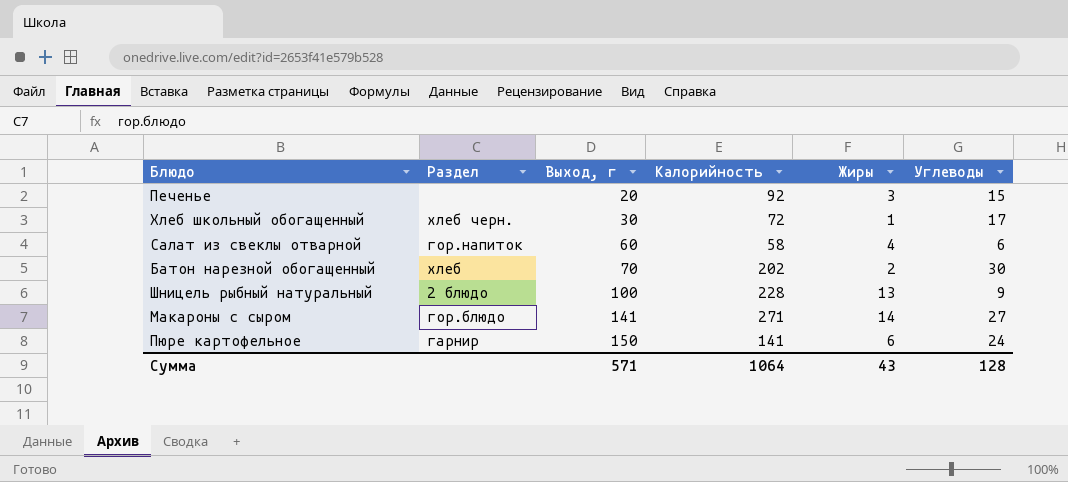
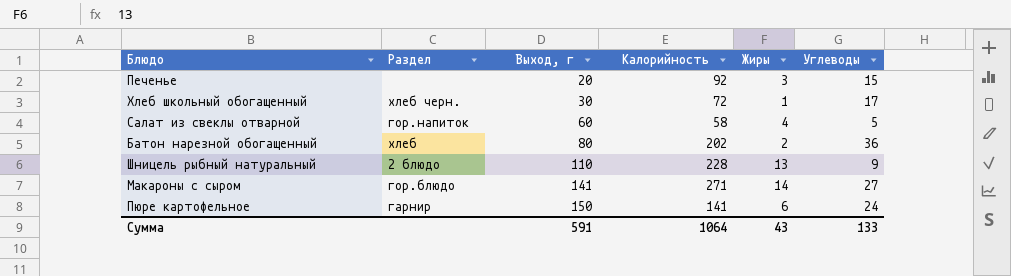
Салат из свеклы отварной | Углеводы: 6 -> 5
Батон нарезной обогащенный | Выход, г: 70 -> 80
Батон нарезной обогащенный | Углеводы: 30 -> 36
Шницель рыбный натуральный | Выход, г: 100 -> 110
Сумма | Выход, г: 571 -> 591
Сумма | Углеводы: 128 -> 133

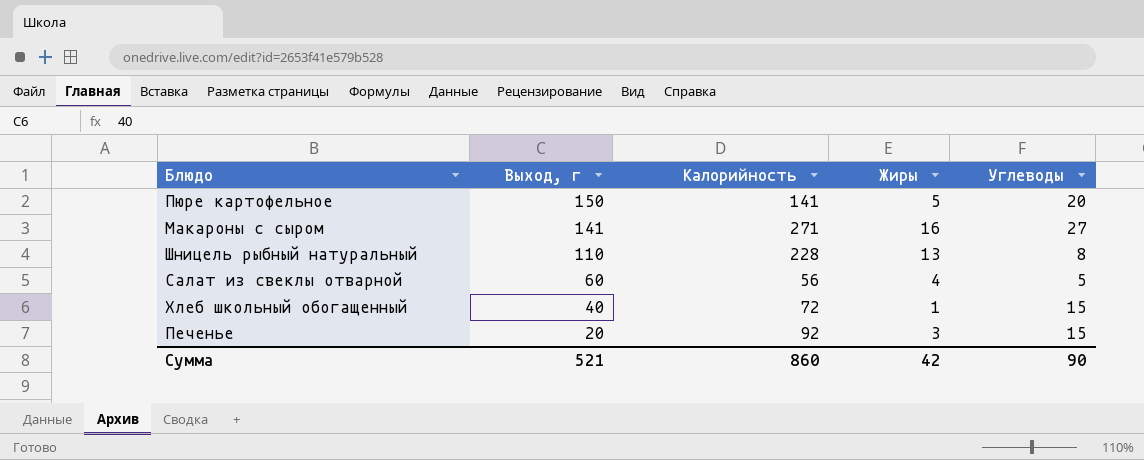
row order: Выход, г ascending -> Выход, г descending
column Раздел | position: 2 -> none
row Батон нарезной обогащенный: хлеб | 80 | 202 | 2 | 36 -> none
Пюре картофельное | Жиры: 6 -> 5
Пюре картофельное | Углеводы: 24 -> 20
Макароны с сыром | Жиры: 14 -> 16
Шницель рыбный натуральный | Углеводы: 9 -> 8
Салат из свеклы отварной | Калорийность: 58 -> 56
Хлеб школьный обогащенный | Выход, г: 30 -> 40
Хлеб школьный обогащенный | Углеводы: 17 -> 15
Сумма | Выход, г: 591 -> 521
Сумма | Калорийность: 1064 -> 860
Сумма | Жиры: 43 -> 42
Сумма | Углеводы: 133 -> 90

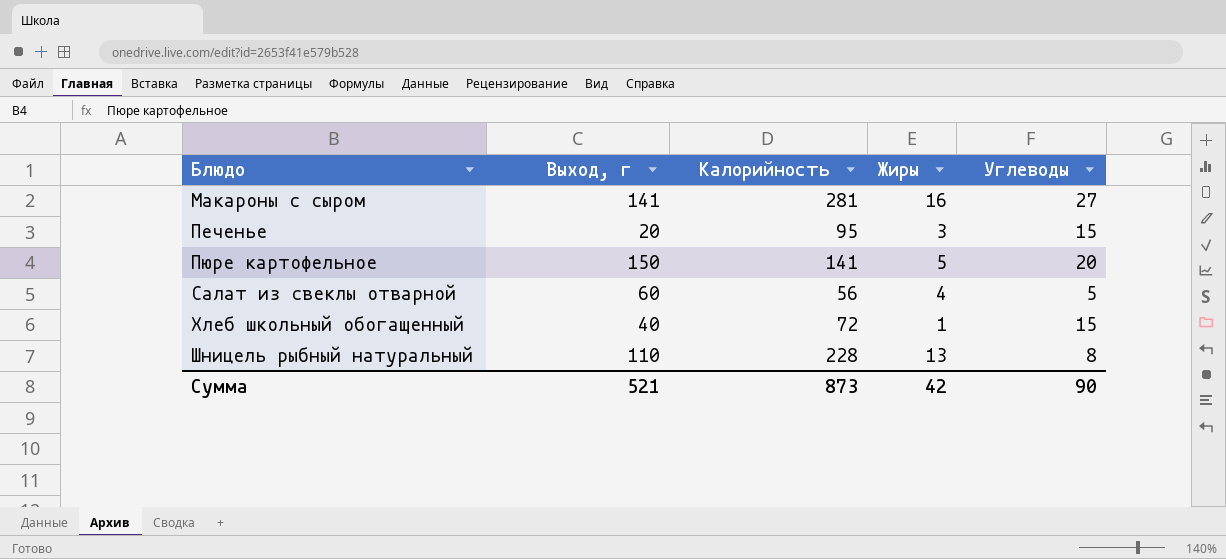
row order: Выход, г descending -> Блюдо ascending
Макароны с сыром | Калорийность: 271 -> 281
Печенье | Калорийность: 92 -> 95
Сумма | Калорийность: 860 -> 873

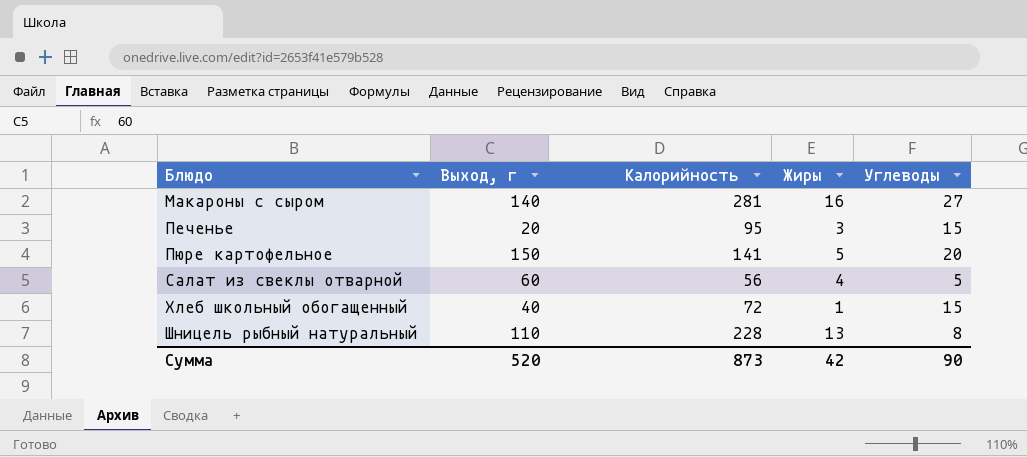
Макароны с сыром | Выход, г: 141 -> 140
Сумма | Выход, г: 521 -> 520

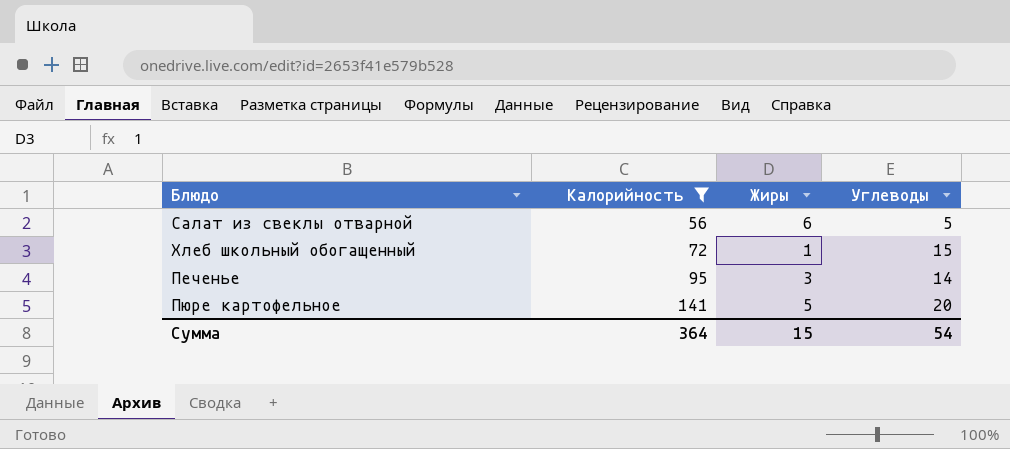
filter: none -> Калорийность <= 141
row order: Блюдо ascending -> Калорийность ascending
column Выход, г | position: 2 -> none
Салат из свеклы отварной | Жиры: 4 -> 6
Печенье | Углеводы: 15 -> 14
Сумма | Калорийность: 873 -> 364
Сумма | Жиры: 42 -> 15
Сумма | Углеводы: 90 -> 54

